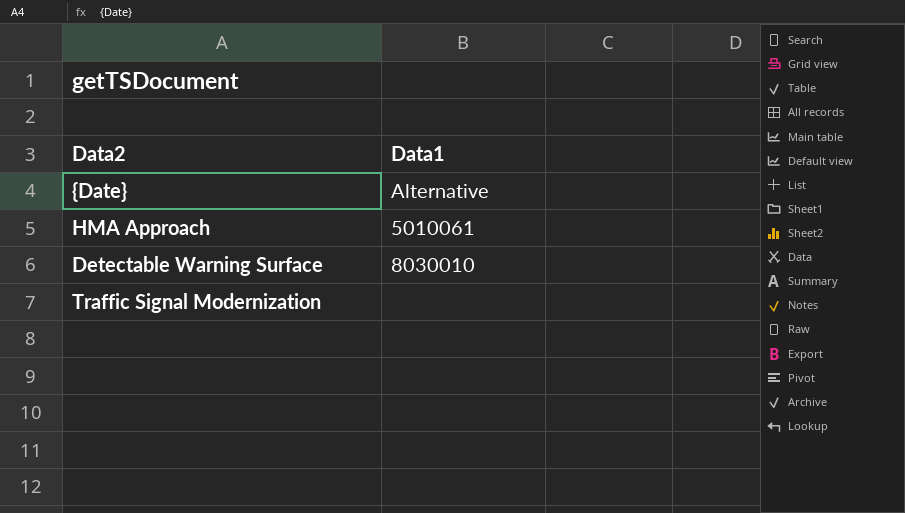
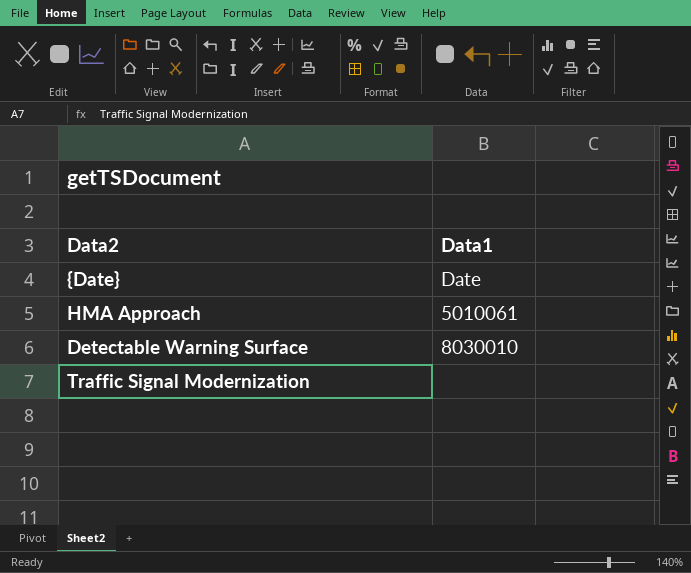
{Date} | Data1: Alternative -> Date

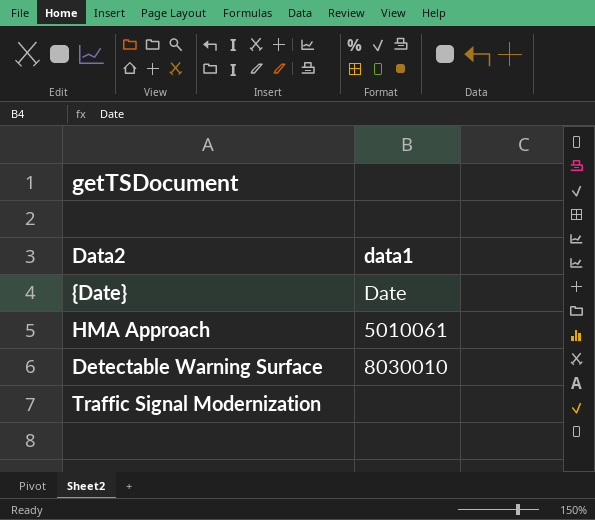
column name: Data1 -> data1

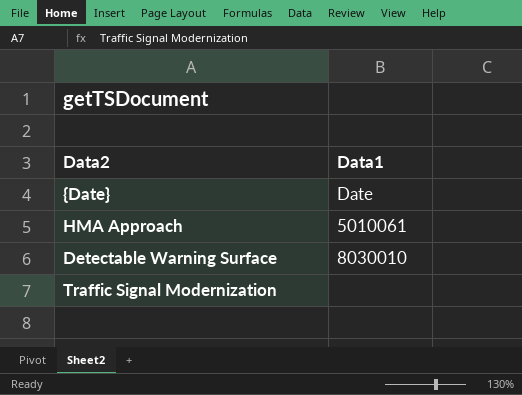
column name: data1 -> Data1

